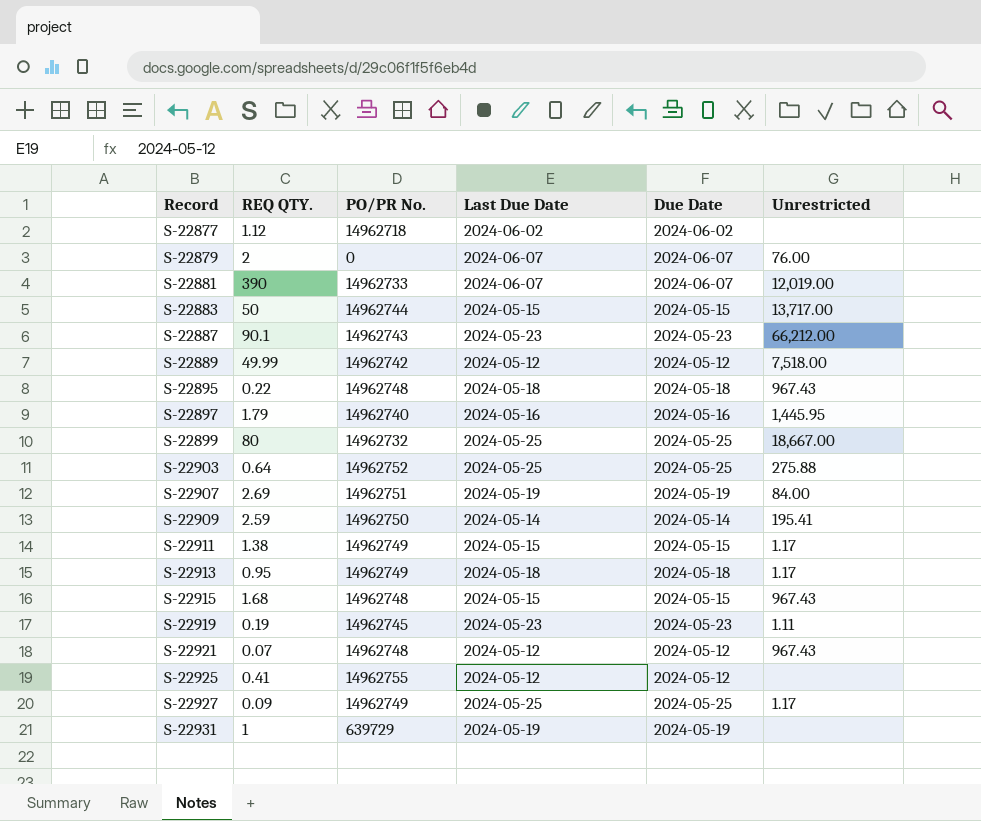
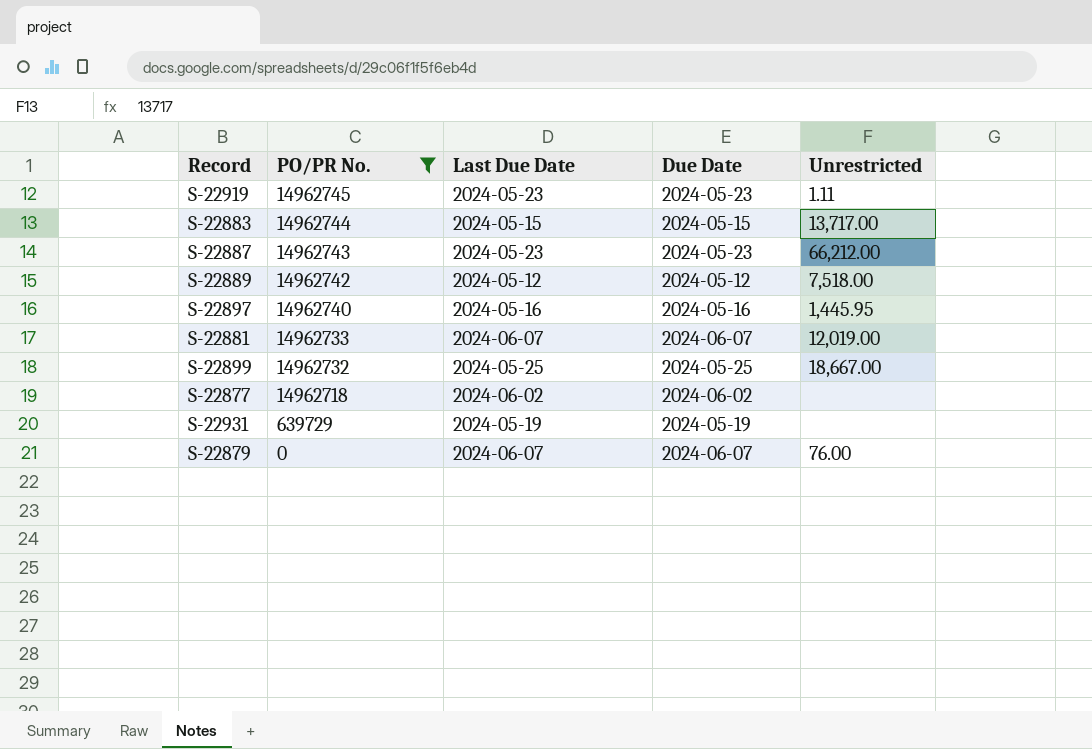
filter: none -> PO/PR No. <= 14962745
row order: Record ascending -> PO/PR No. descending
column REQ QTY. | position: 2 -> none

